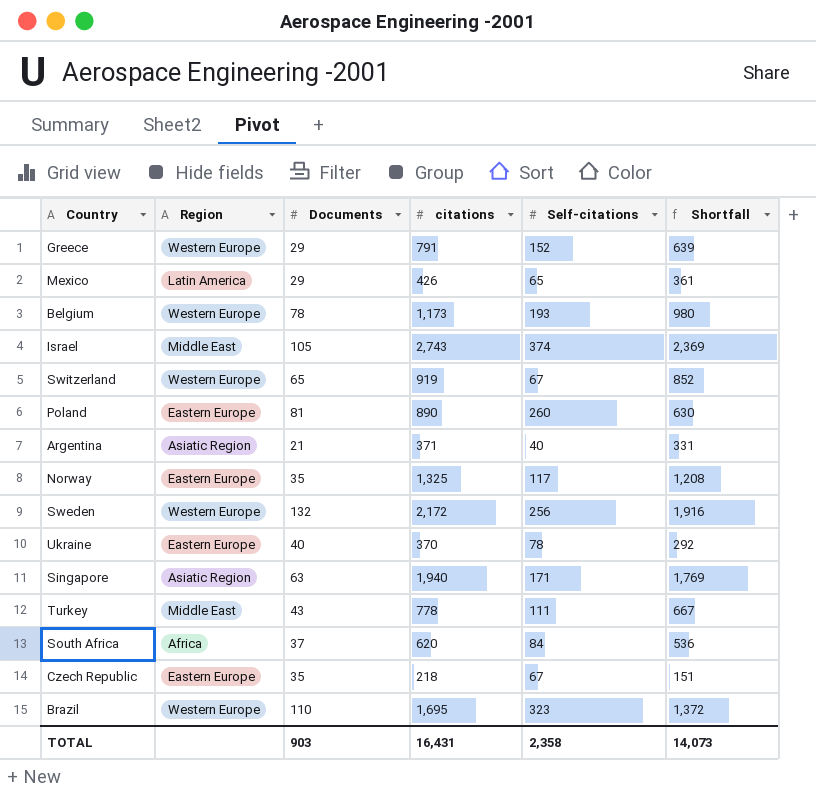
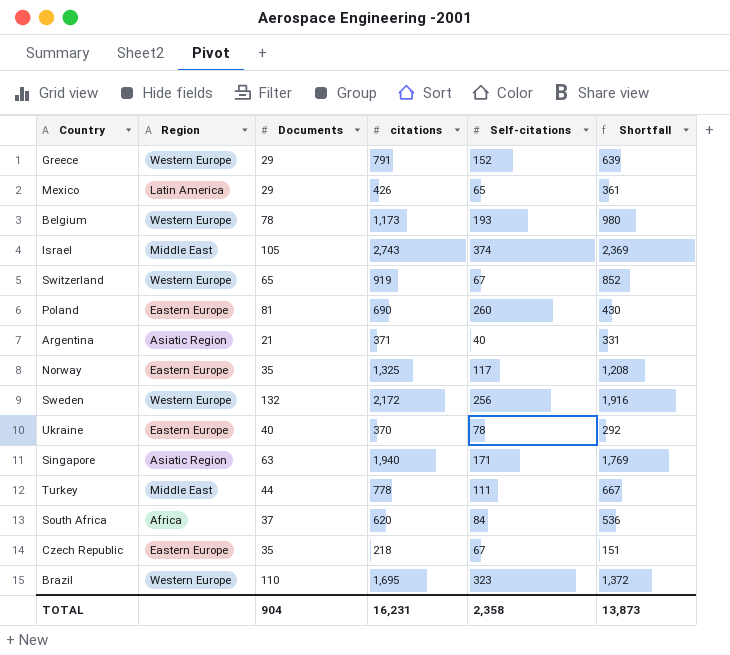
Poland | citations: 890 -> 690
Poland | Shortfall: 630 -> 430
Turkey | Documents: 43 -> 44
TOTAL | Documents: 903 -> 904
TOTAL | citations: 16,431 -> 16,231
TOTAL | Shortfall: 14,073 -> 13,873

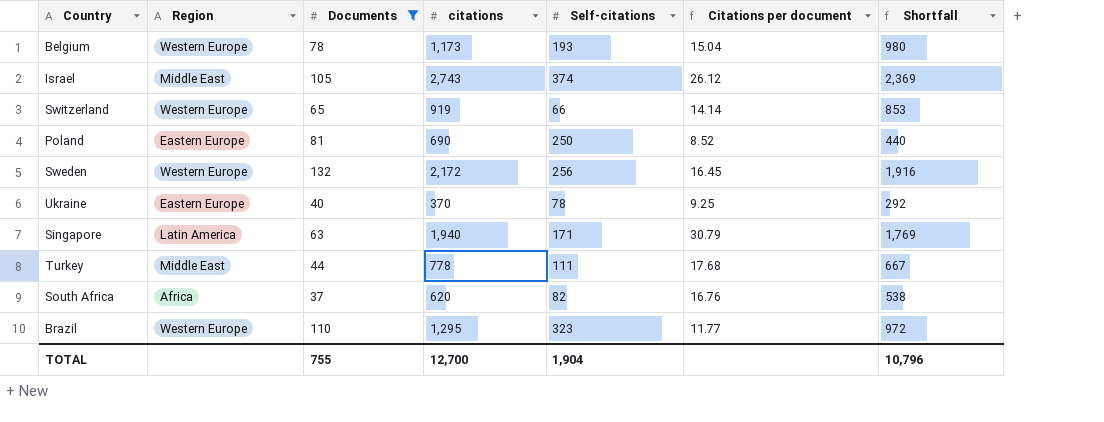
filter: none -> Documents >= 37
column Citations per document | formula: none -> [citations] / [Documents]
Switzerland | Self-citations: 67 -> 66
Switzerland | Shortfall: 852 -> 853
Poland | Self-citations: 260 -> 250
Poland | Shortfall: 430 -> 440
Singapore | Region: Asiatic Region -> Latin America
South Africa | Self-citations: 84 -> 82
South Africa | Shortfall: 536 -> 538
Brazil | citations: 1,695 -> 1,295
Brazil | Shortfall: 1,372 -> 972
TOTAL | Documents: 904 -> 755
TOTAL | citations: 16,231 -> 12,700
TOTAL | Self-citations: 2,358 -> 1,904
TOTAL | Shortfall: 13,873 -> 10,796

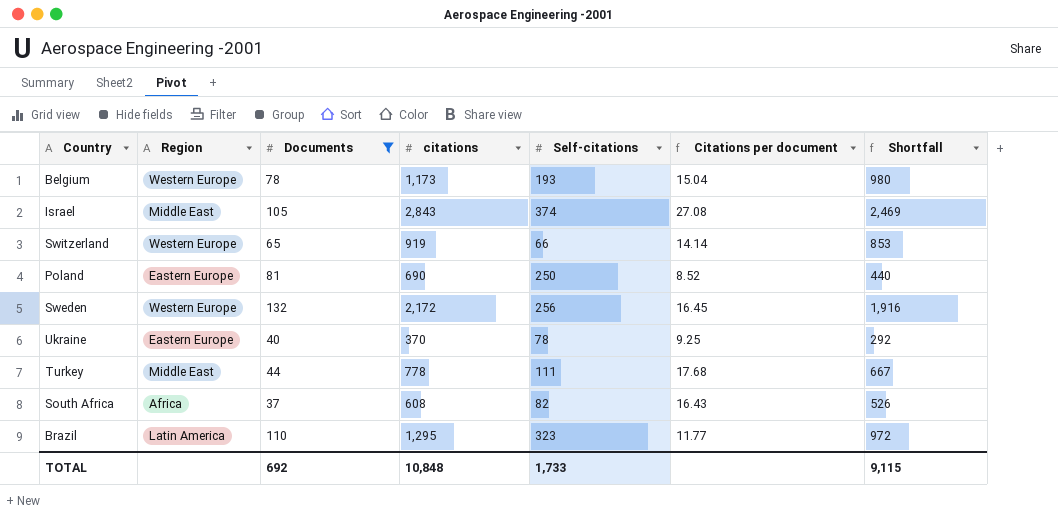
row Singapore: Latin America | 63 | 1,940 | 171 | 30.79 | 1,769 -> none
Israel | citations: 2,743 -> 2,843
Israel | Citations per document: 26.12 -> 27.08
Israel | Shortfall: 2,369 -> 2,469
South Africa | citations: 620 -> 608
South Africa | Citations per document: 16.76 -> 16.43
South Africa | Shortfall: 538 -> 526
Brazil | Region: Western Europe -> Latin America
TOTAL | Documents: 755 -> 692
TOTAL | citations: 12,700 -> 10,848
TOTAL | Self-citations: 1,904 -> 1,733
TOTAL | Shortfall: 10,796 -> 9,115

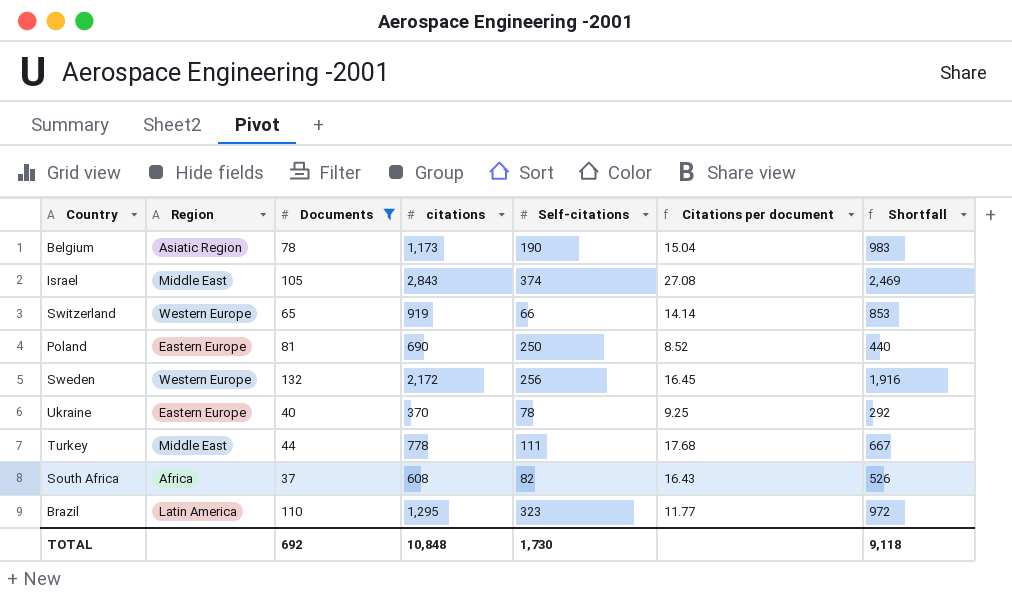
Belgium | Region: Western Europe -> Asiatic Region
Belgium | Self-citations: 193 -> 190
Belgium | Shortfall: 980 -> 983
TOTAL | Self-citations: 1,733 -> 1,730
TOTAL | Shortfall: 9,115 -> 9,118

